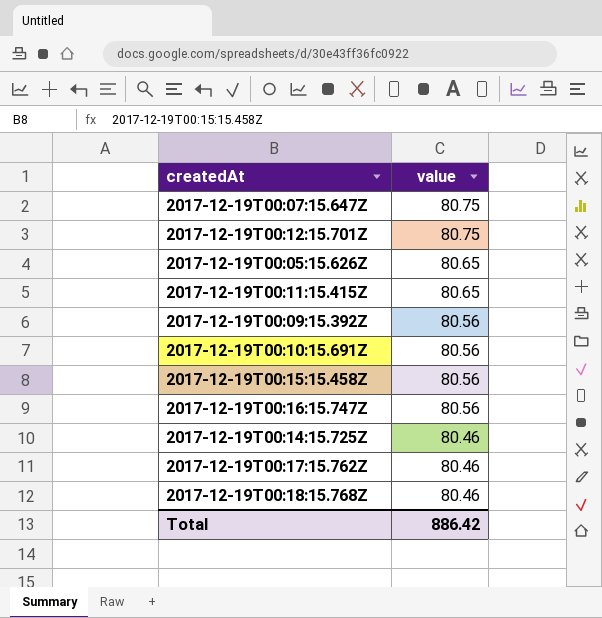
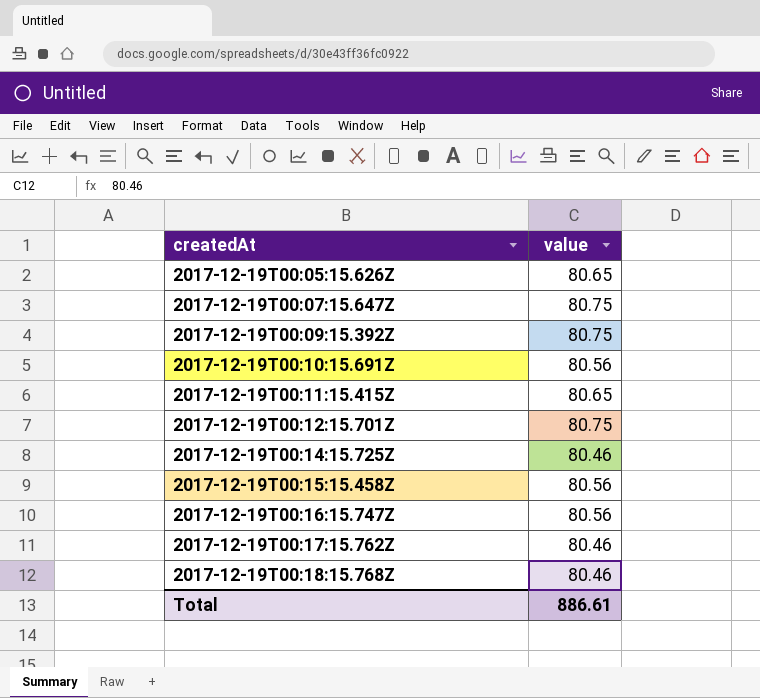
row order: value descending -> createdAt ascending
2017-12-19T00:09:15.392Z | value: 80.56 -> 80.75
Total | value: 886.42 -> 886.61

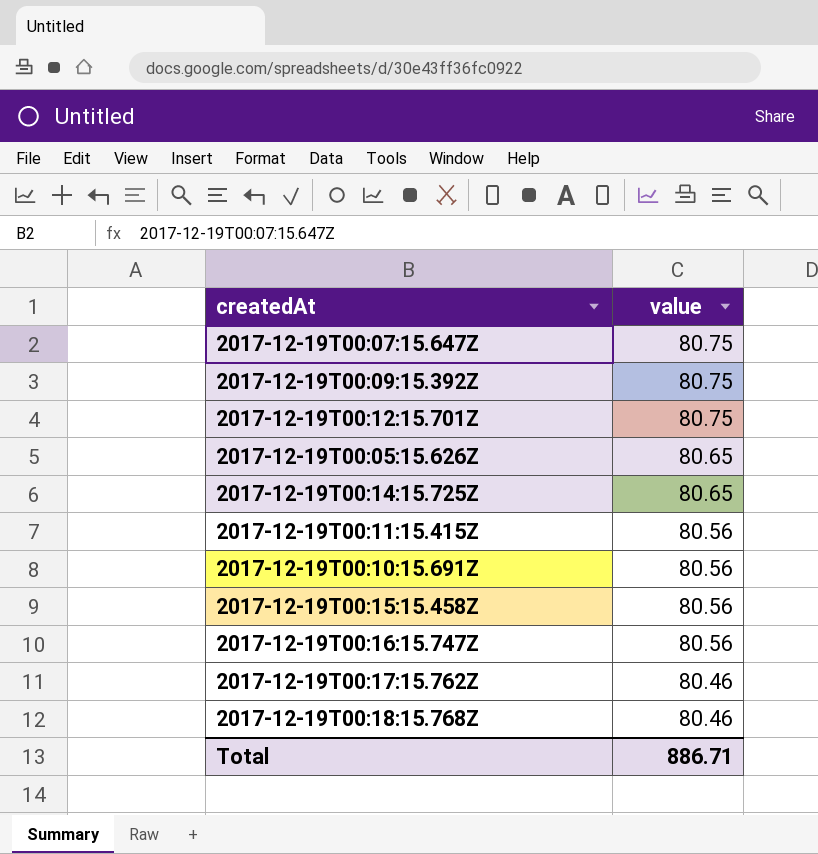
row order: createdAt ascending -> value descending
2017-12-19T00:14:15.725Z | value: 80.46 -> 80.65
2017-12-19T00:11:15.415Z | value: 80.65 -> 80.56
Total | value: 886.61 -> 886.71

